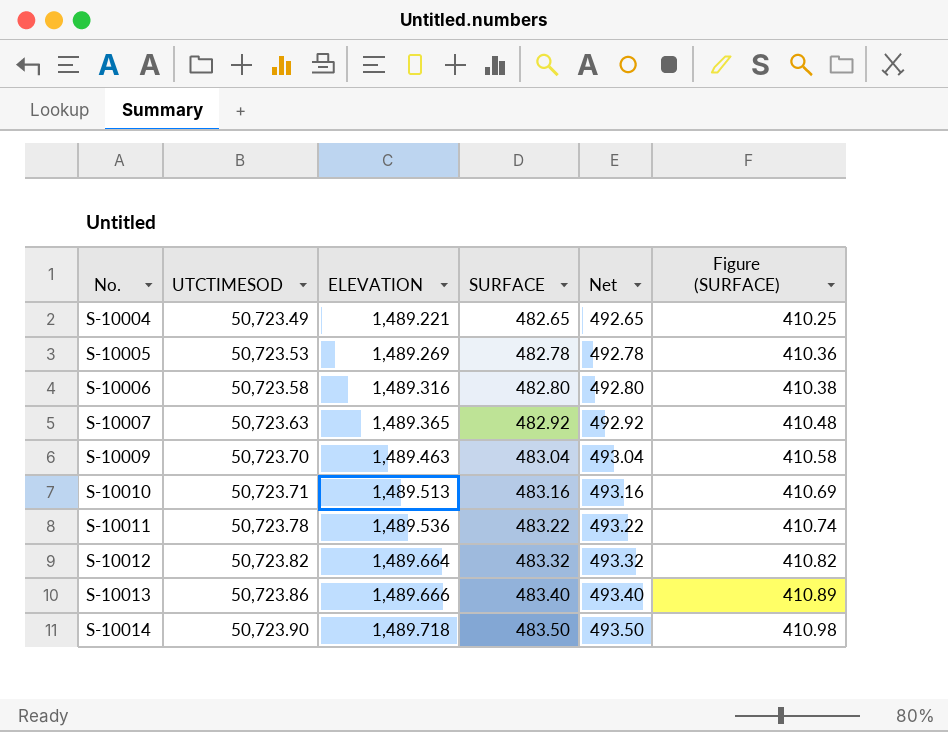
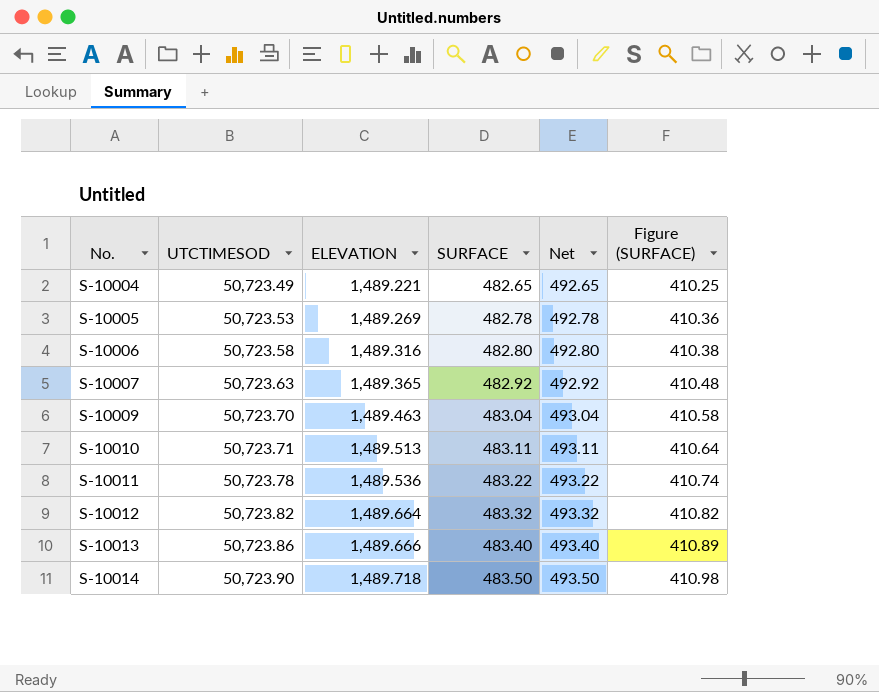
S-10010 | SURFACE: 483.16 -> 483.11
S-10010 | Net: 493.16 -> 493.11
S-10010 | Figure (SURFACE): 410.69 -> 410.64

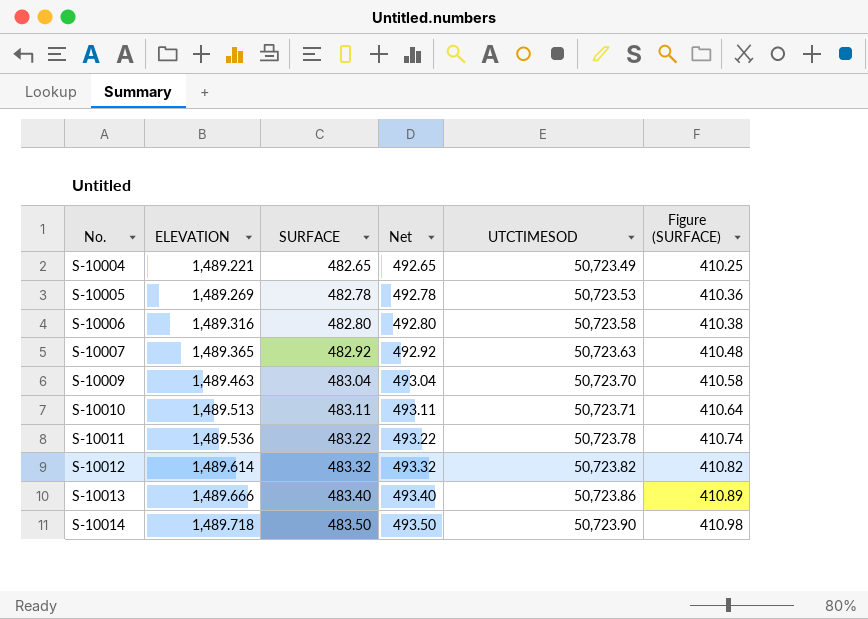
column UTCTIMESOD | position: 2 -> 5
S-10012 | ELEVATION: 1,489.664 -> 1,489.614

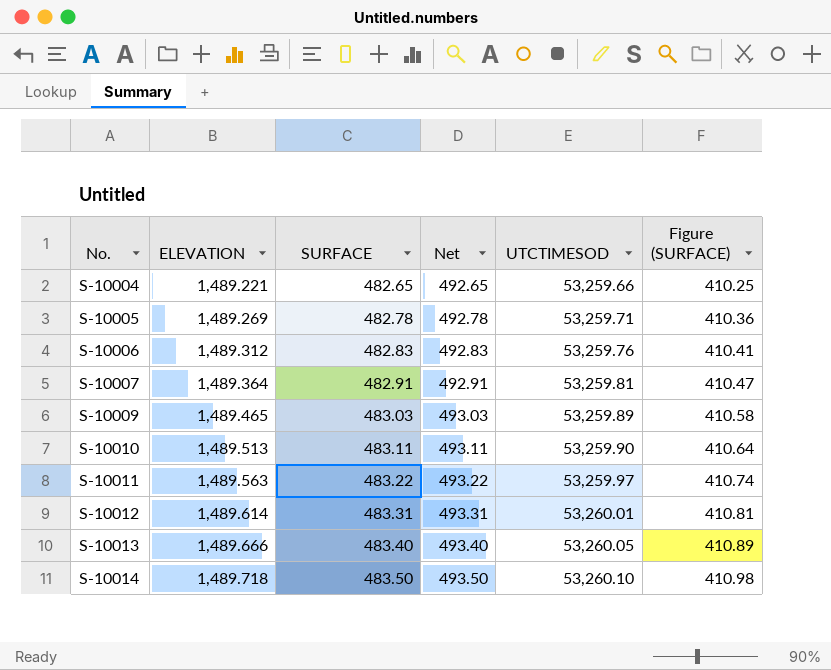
S-10004 | UTCTIMESOD: 50,723.49 -> 53,259.66
S-10005 | UTCTIMESOD: 50,723.53 -> 53,259.71
S-10006 | ELEVATION: 1,489.316 -> 1,489.312
S-10006 | SURFACE: 482.80 -> 482.83
S-10006 | Net: 492.80 -> 492.83
S-10006 | UTCTIMESOD: 50,723.58 -> 53,259.76
S-10006 | Figure (SURFACE): 410.38 -> 410.41
S-10007 | ELEVATION: 1,489.365 -> 1,489.364
S-10007 | SURFACE: 482.92 -> 482.91
S-10007 | Net: 492.92 -> 492.91
S-10007 | UTCTIMESOD: 50,723.63 -> 53,259.81
S-10007 | Figure (SURFACE): 410.48 -> 410.47
S-10009 | ELEVATION: 1,489.463 -> 1,489.465
S-10009 | SURFACE: 483.04 -> 483.03
S-10009 | Net: 493.04 -> 493.03
S-10009 | UTCTIMESOD: 50,723.70 -> 53,259.89
S-10010 | UTCTIMESOD: 50,723.71 -> 53,259.90
S-10011 | ELEVATION: 1,489.536 -> 1,489.563
S-10011 | UTCTIMESOD: 50,723.78 -> 53,259.97
S-10012 | SURFACE: 483.32 -> 483.31
S-10012 | Net: 493.32 -> 493.31
S-10012 | UTCTIMESOD: 50,723.82 -> 53,260.01
S-10012 | Figure (SURFACE): 410.82 -> 410.81
S-10013 | UTCTIMESOD: 50,723.86 -> 53,260.05
S-10014 | UTCTIMESOD: 50,723.90 -> 53,260.10

